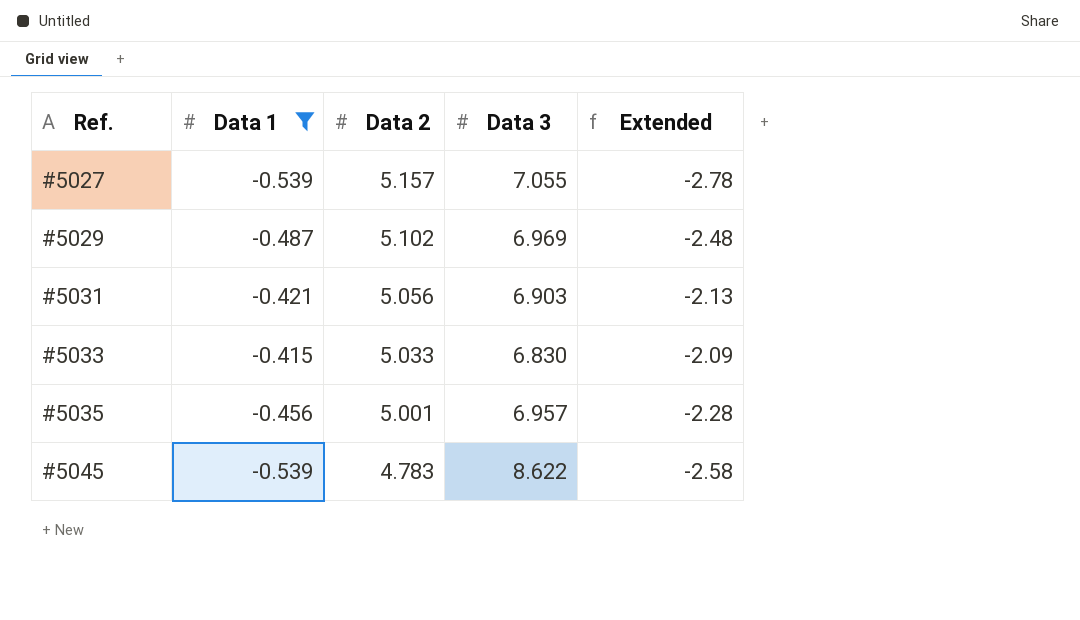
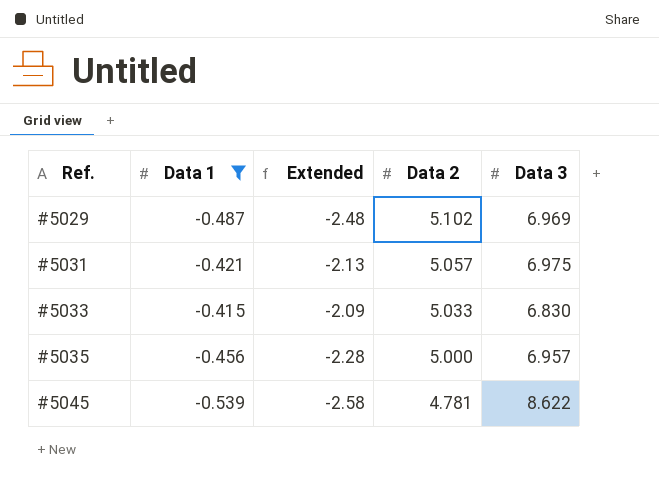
column Extended | position: 5 -> 3
row #5027: -0.539 | 5.157 | 7.055 | -2.78 -> none
#5031 | Data 2: 5.056 -> 5.057
#5031 | Data 3: 6.903 -> 6.975
#5035 | Data 2: 5.001 -> 5.000
#5045 | Data 2: 4.783 -> 4.781

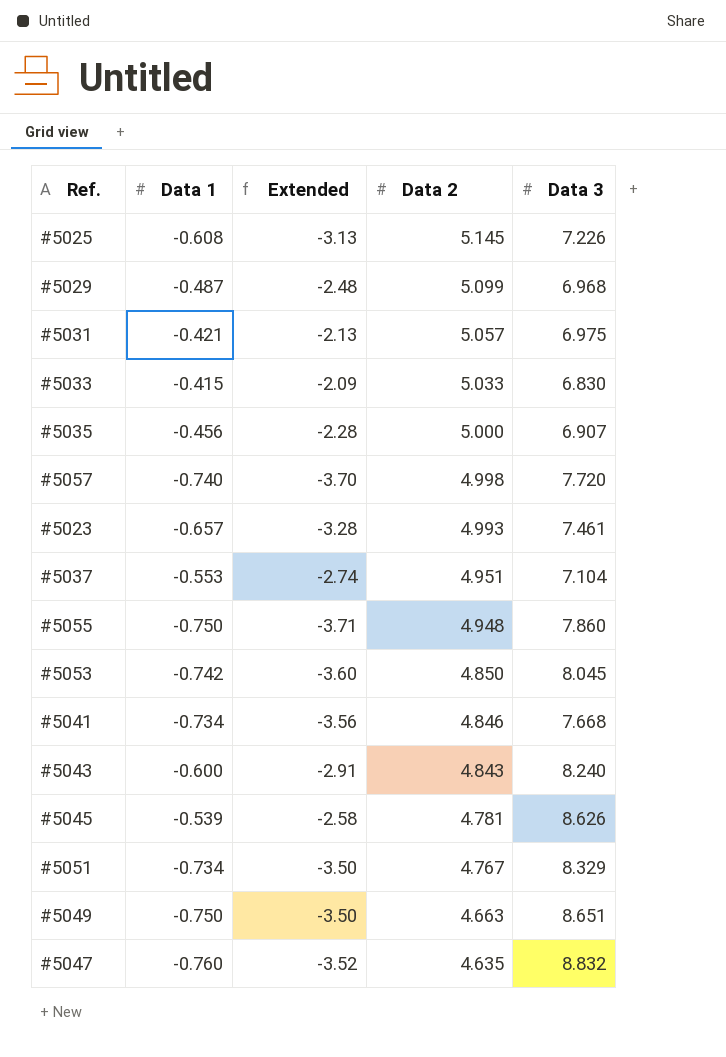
filter: Data 1 >= -0.539 -> none
#5029 | Data 2: 5.102 -> 5.099
#5029 | Data 3: 6.969 -> 6.968
#5035 | Data 3: 6.957 -> 6.907
#5045 | Data 3: 8.622 -> 8.626

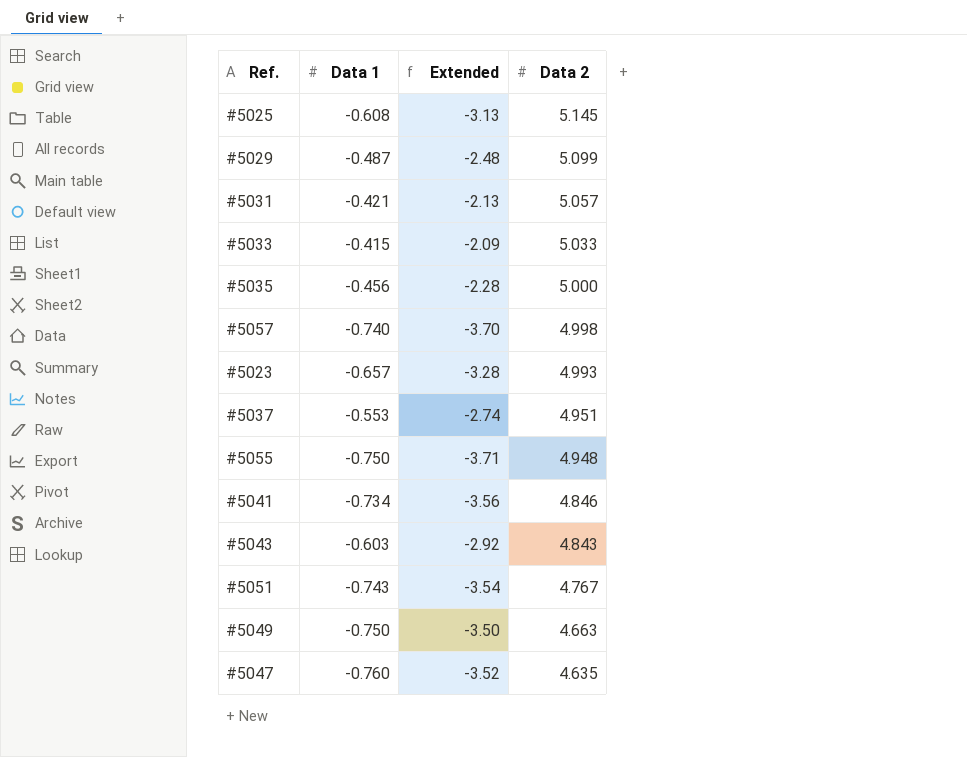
column Data 3 | position: 5 -> none
row #5053: -0.742 | -3.60 | 4.850 | 8.045 -> none
row #5045: -0.539 | -2.58 | 4.781 | 8.626 -> none
#5043 | Data 1: -0.600 -> -0.603
#5043 | Extended: -2.91 -> -2.92
#5051 | Data 1: -0.734 -> -0.743
#5051 | Extended: -3.50 -> -3.54

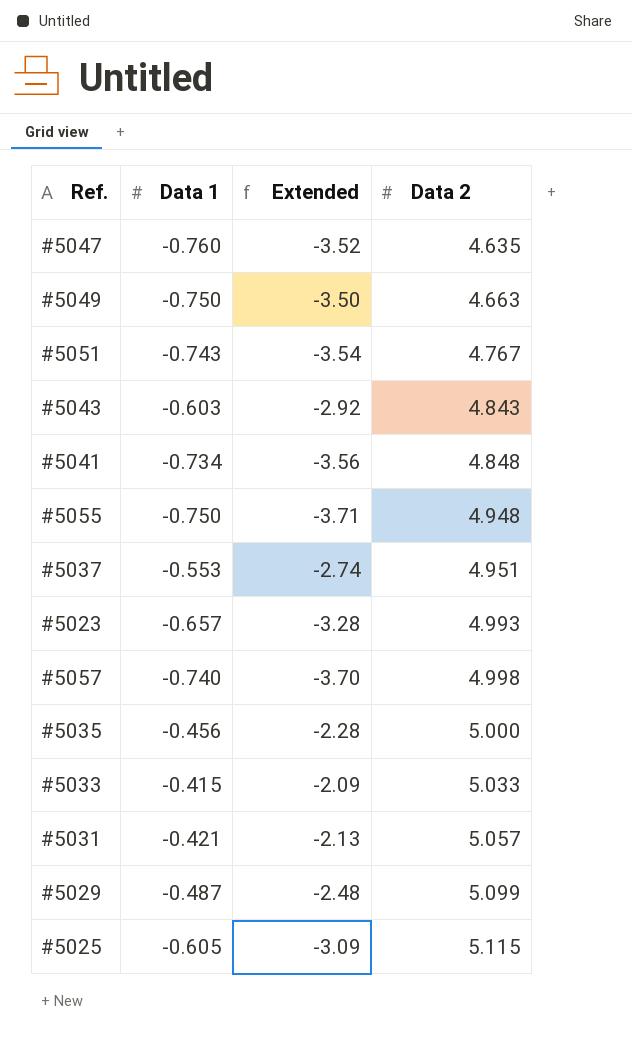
row order: Data 2 descending -> Data 2 ascending
#5041 | Data 2: 4.846 -> 4.848
#5025 | Data 1: -0.608 -> -0.605
#5025 | Extended: -3.13 -> -3.09
#5025 | Data 2: 5.145 -> 5.115

